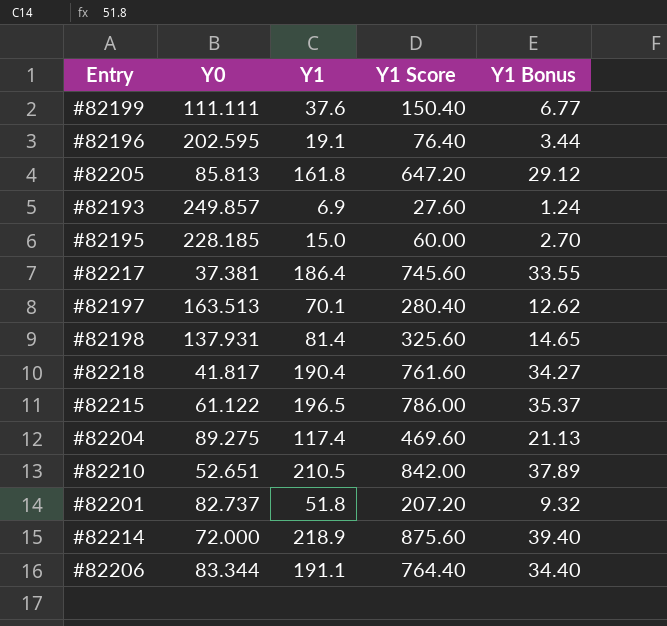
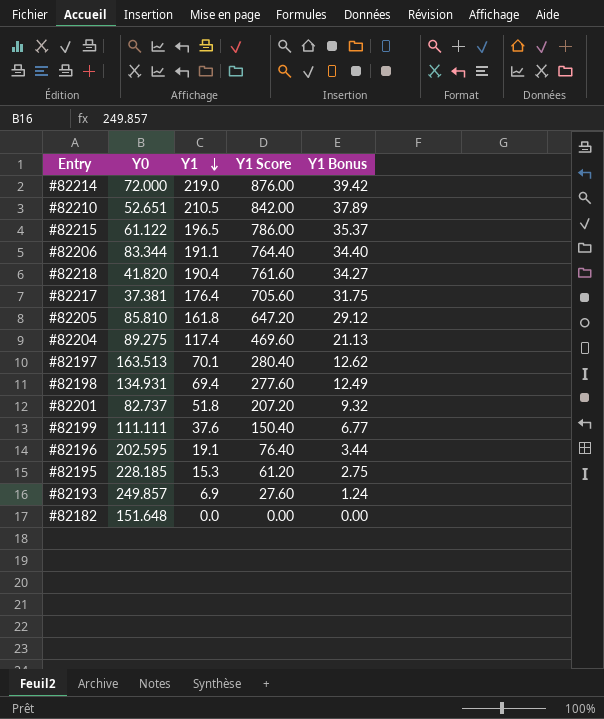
row order: none -> Y1 descending
#82214 | Y1: 218.9 -> 219.0
#82214 | Y1 Score: 875.60 -> 876.00
#82214 | Y1 Bonus: 39.40 -> 39.42
#82218 | Y0: 41.817 -> 41.820
#82217 | Y1: 186.4 -> 176.4
#82217 | Y1 Score: 745.60 -> 705.60
#82217 | Y1 Bonus: 33.55 -> 31.75
#82205 | Y0: 85.813 -> 85.810
#82198 | Y0: 137.931 -> 134.931
#82198 | Y1: 81.4 -> 69.4
#82198 | Y1 Score: 325.60 -> 277.60
#82198 | Y1 Bonus: 14.65 -> 12.49
#82195 | Y1: 15.0 -> 15.3
#82195 | Y1 Score: 60.00 -> 61.20
#82195 | Y1 Bonus: 2.70 -> 2.75
row #82182: none -> 151.648 | 0.0 | 0.00 | 0.00

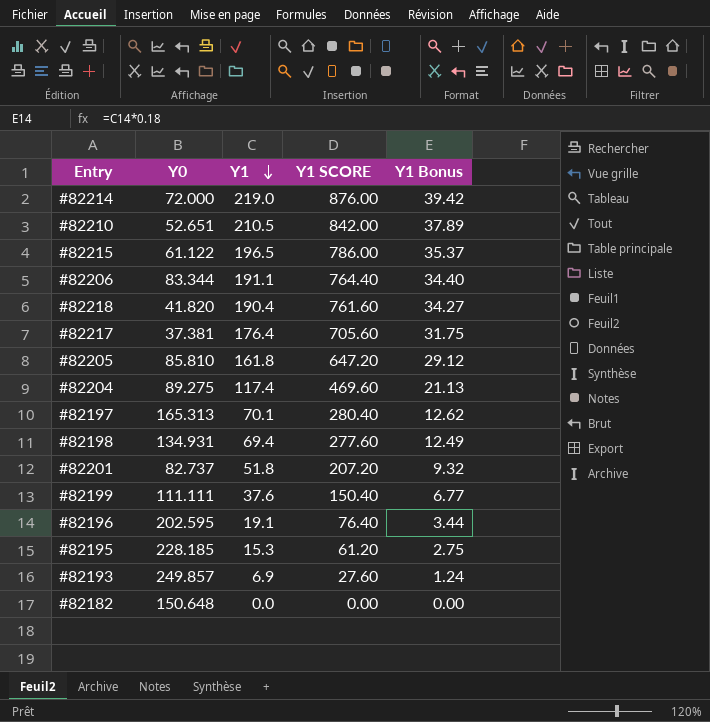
column name: Y1 Score -> Y1 SCORE
#82197 | Y0: 163.513 -> 165.313
#82182 | Y0: 151.648 -> 150.648

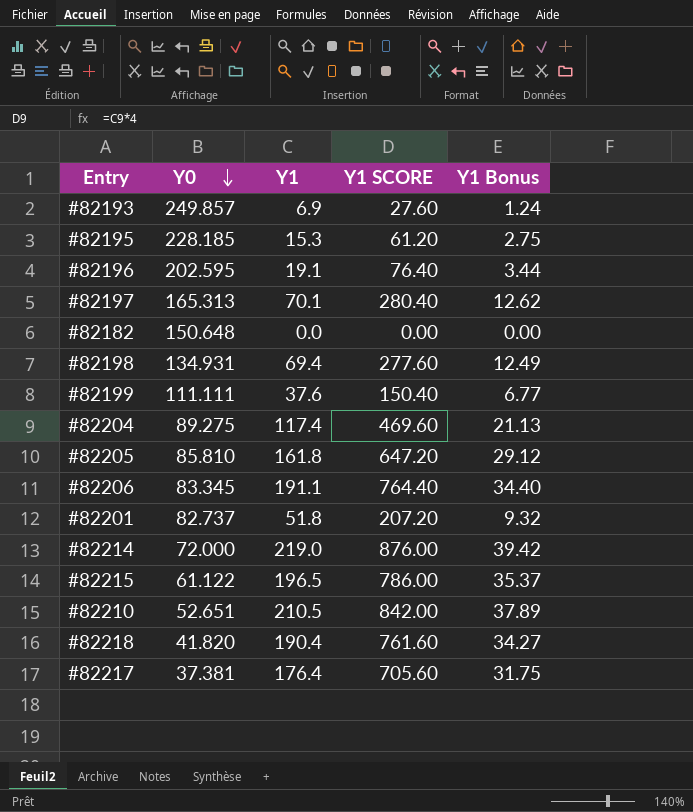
row order: Y1 descending -> Y0 descending
#82206 | Y0: 83.344 -> 83.345

